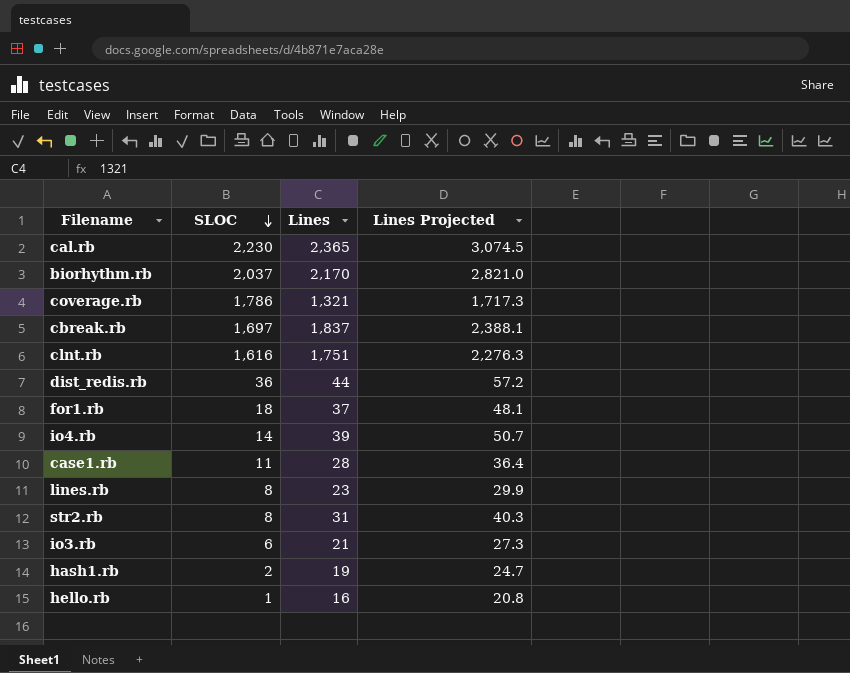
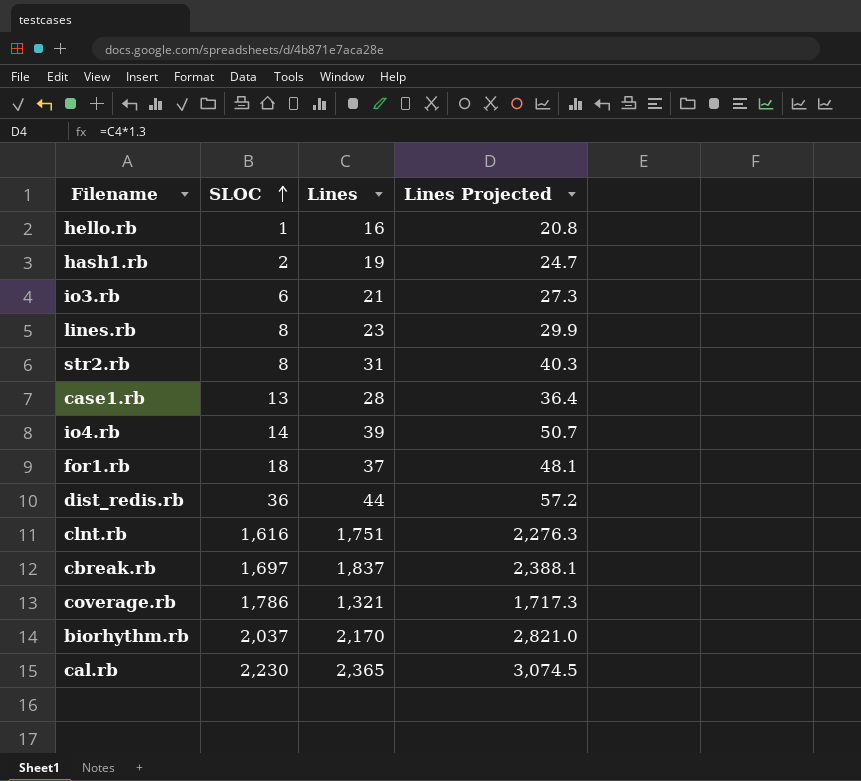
row order: SLOC descending -> SLOC ascending
case1.rb | SLOC: 11 -> 13

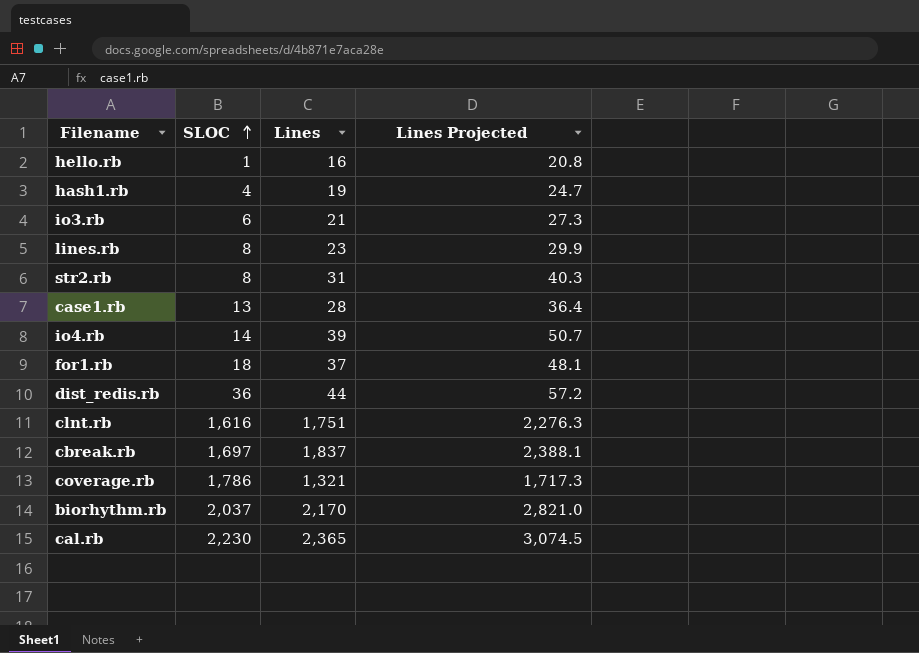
hash1.rb | SLOC: 2 -> 4

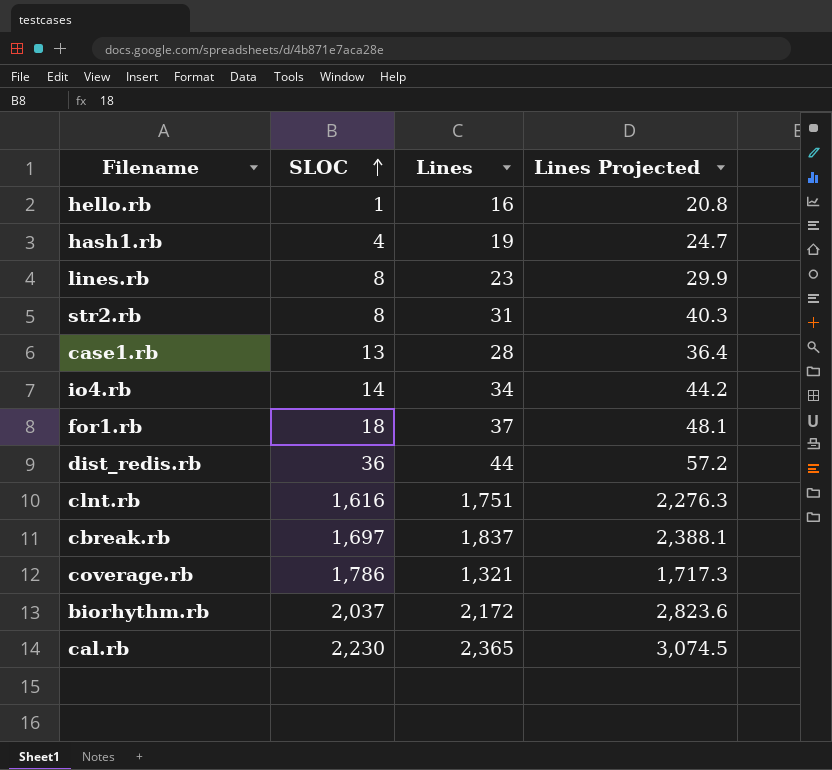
row io3.rb: 6 | 21 | 27.3 -> none
io4.rb | Lines: 39 -> 34
io4.rb | Lines Projected: 50.7 -> 44.2
biorhythm.rb | Lines: 2,170 -> 2,172
biorhythm.rb | Lines Projected: 2,821.0 -> 2,823.6

